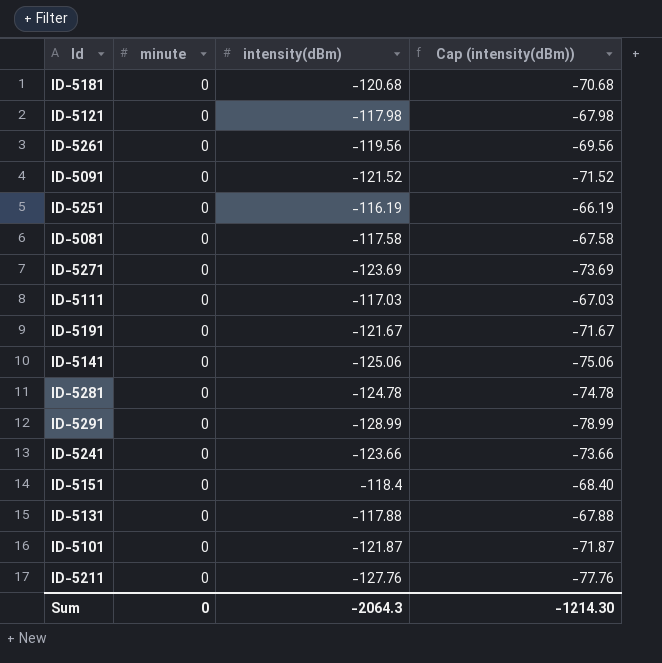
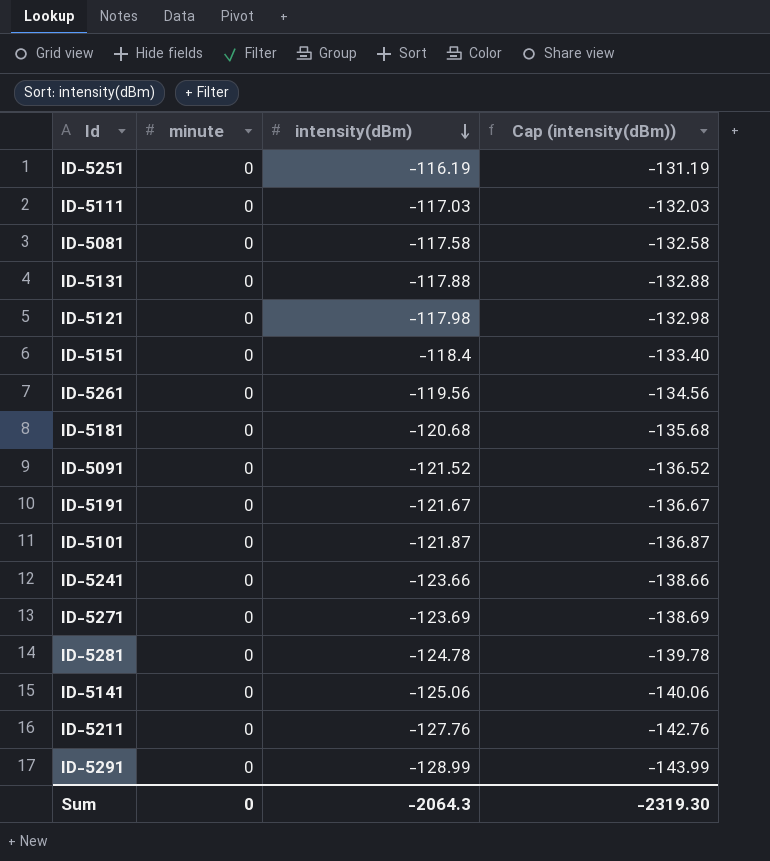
row order: none -> intensity(dBm) descending
column Cap (intensity(dBm)) | formula: [intensity(dBm)] + 50 -> [intensity(dBm)] - 15
Sum | Cap (intensity(dBm)): -1214.30 -> -2319.30

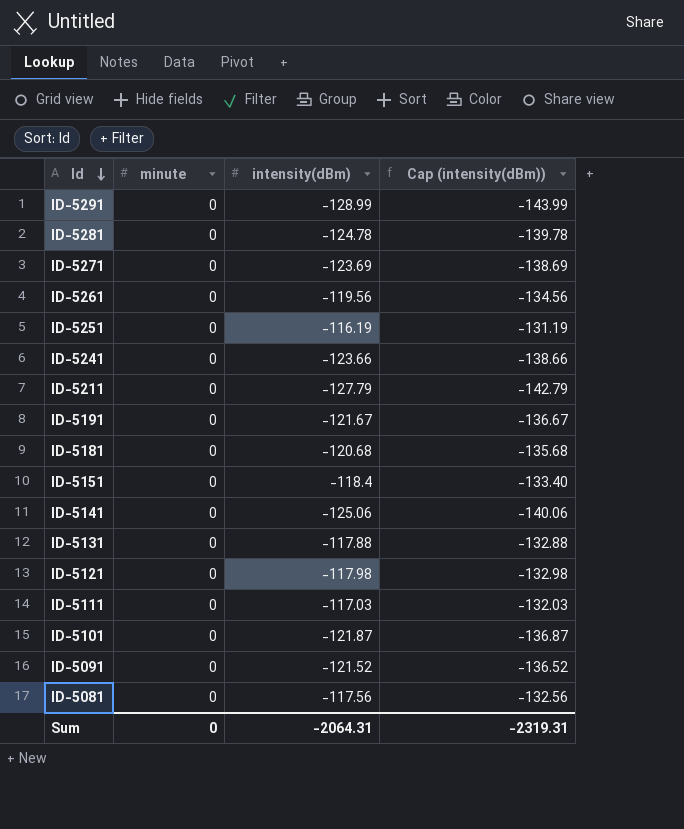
row order: intensity(dBm) descending -> Id descending
ID-5211 | intensity(dBm): -127.76 -> -127.79
ID-5211 | Cap (intensity(dBm)): -142.76 -> -142.79
ID-5081 | intensity(dBm): -117.58 -> -117.56
ID-5081 | Cap (intensity(dBm)): -132.58 -> -132.56
Sum | intensity(dBm): -2064.3 -> -2064.31
Sum | Cap (intensity(dBm)): -2319.30 -> -2319.31

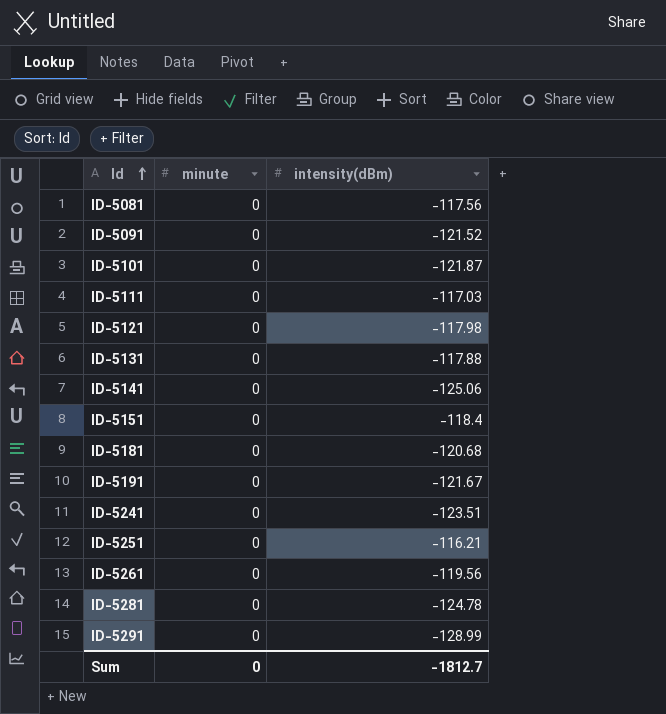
row order: Id descending -> Id ascending
column Cap (intensity(dBm)) | formula: [intensity(dBm)] - 15 -> none
row ID-5271: 0 | -123.69 | -138.69 -> none
row ID-5211: 0 | -127.79 | -142.79 -> none
ID-5241 | intensity(dBm): -123.66 -> -123.51
ID-5251 | intensity(dBm): -116.19 -> -116.21
Sum | intensity(dBm): -2064.31 -> -1812.7

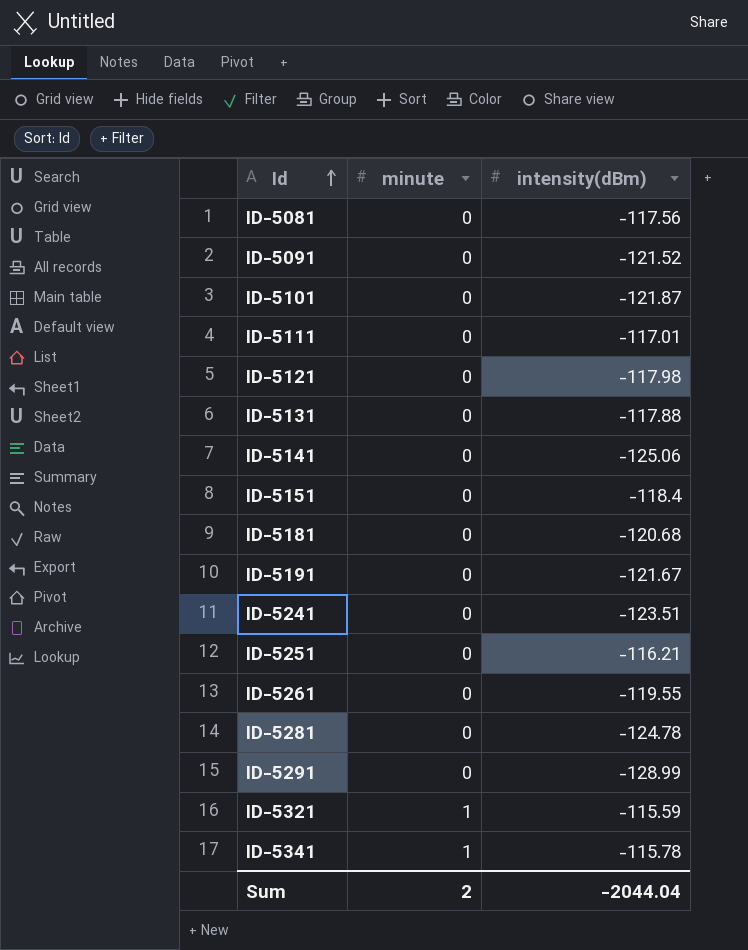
ID-5111 | intensity(dBm): -117.03 -> -117.01
ID-5261 | intensity(dBm): -119.56 -> -119.55
row ID-5321: none -> 1 | -115.59
row ID-5341: none -> 1 | -115.78
Sum | minute: 0 -> 2
Sum | intensity(dBm): -1812.7 -> -2044.04

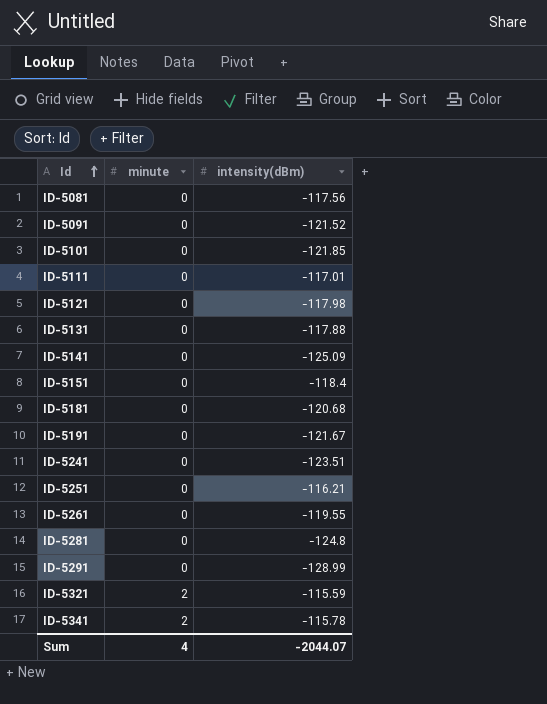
ID-5101 | intensity(dBm): -121.87 -> -121.85
ID-5141 | intensity(dBm): -125.06 -> -125.09
ID-5281 | intensity(dBm): -124.78 -> -124.8
ID-5321 | minute: 1 -> 2
ID-5341 | minute: 1 -> 2
Sum | minute: 2 -> 4
Sum | intensity(dBm): -2044.04 -> -2044.07

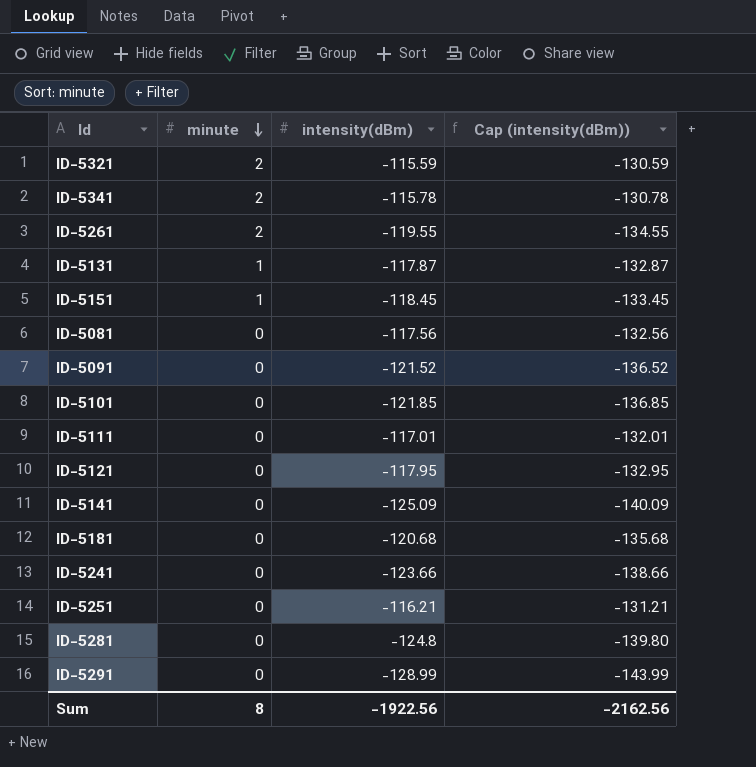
row order: Id ascending -> minute descending
column Cap (intensity(dBm)) | formula: none -> [intensity(dBm)] - 15
row ID-5191: 0 | -121.67 -> none
ID-5261 | minute: 0 -> 2
ID-5131 | minute: 0 -> 1
ID-5131 | intensity(dBm): -117.88 -> -117.87
ID-5151 | minute: 0 -> 1
ID-5151 | intensity(dBm): -118.4 -> -118.45
ID-5121 | intensity(dBm): -117.98 -> -117.95
ID-5241 | intensity(dBm): -123.51 -> -123.66
Sum | minute: 4 -> 8
Sum | intensity(dBm): -2044.07 -> -1922.56

